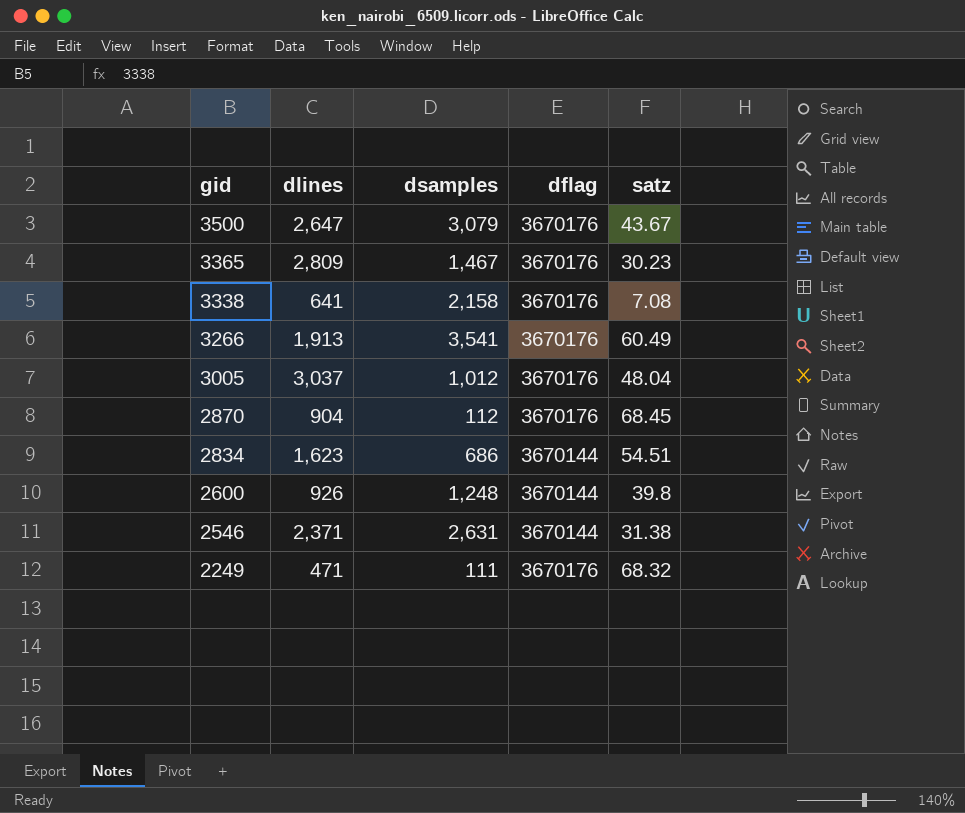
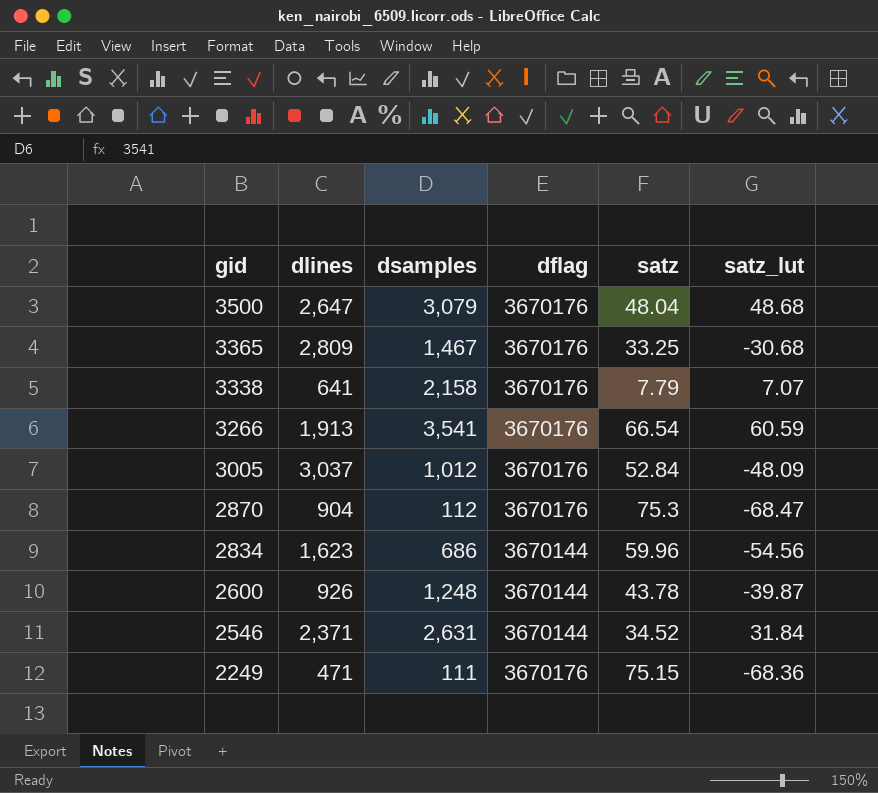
column satz_lut | position: none -> 6
3500 | satz: 43.67 -> 48.04
3365 | satz: 30.23 -> 33.25
3338 | satz: 7.08 -> 7.79
3266 | satz: 60.49 -> 66.54
3005 | satz: 48.04 -> 52.84
2870 | satz: 68.45 -> 75.3
2834 | satz: 54.51 -> 59.96
2600 | satz: 39.8 -> 43.78
2546 | satz: 31.38 -> 34.52
2249 | satz: 68.32 -> 75.15

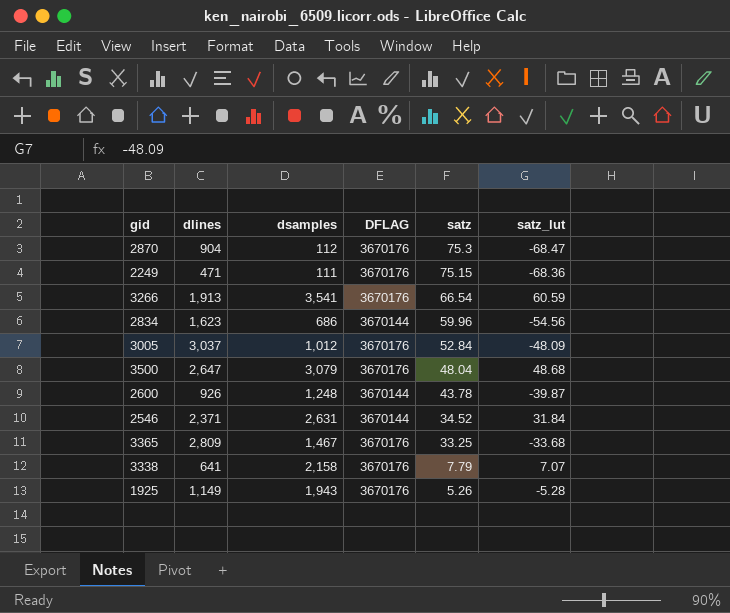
row order: gid descending -> satz descending
column name: dflag -> DFLAG
3365 | satz_lut: -30.68 -> -33.68
row 1925: none -> 1,149 | 1,943 | 3670176 | 5.26 | -5.28

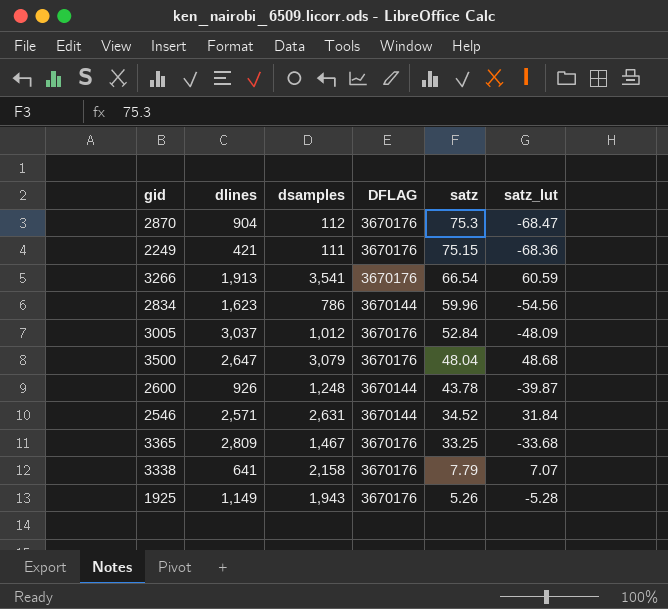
2249 | dlines: 471 -> 421
2834 | dsamples: 686 -> 786
2546 | dlines: 2,371 -> 2,571

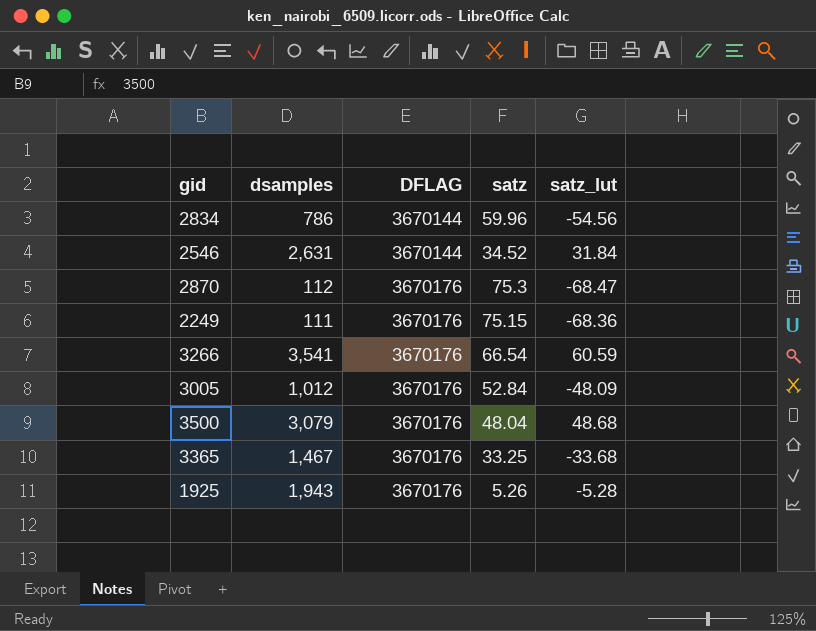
row order: satz descending -> DFLAG ascending
column dlines | position: 2 -> none
row 2600: 926 | 1,248 | 3670144 | 43.78 | -39.87 -> none
row 3338: 641 | 2,158 | 3670176 | 7.79 | 7.07 -> none

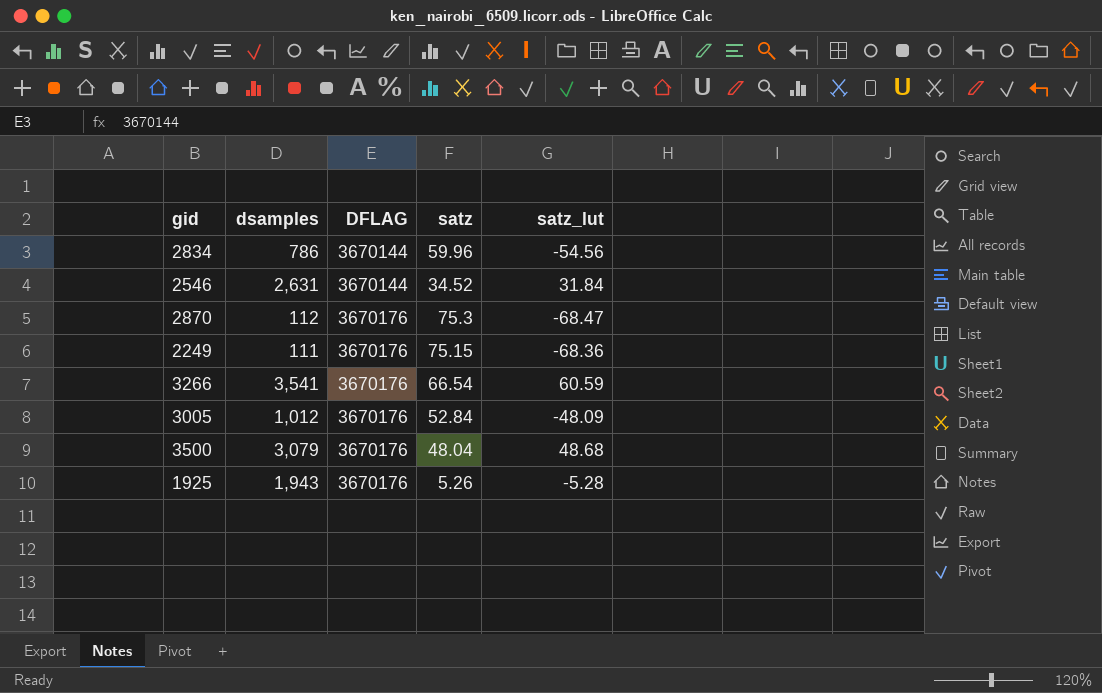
row 3365: 1,467 | 3670176 | 33.25 | -33.68 -> none

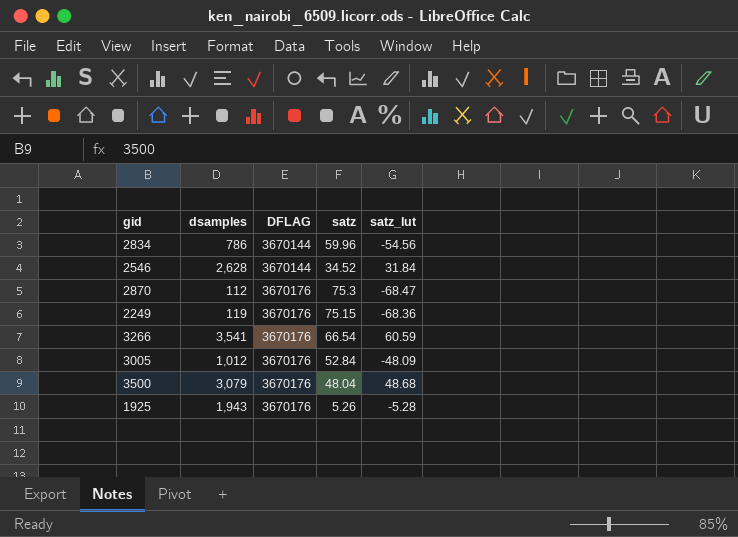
2546 | dsamples: 2,631 -> 2,628
2249 | dsamples: 111 -> 119

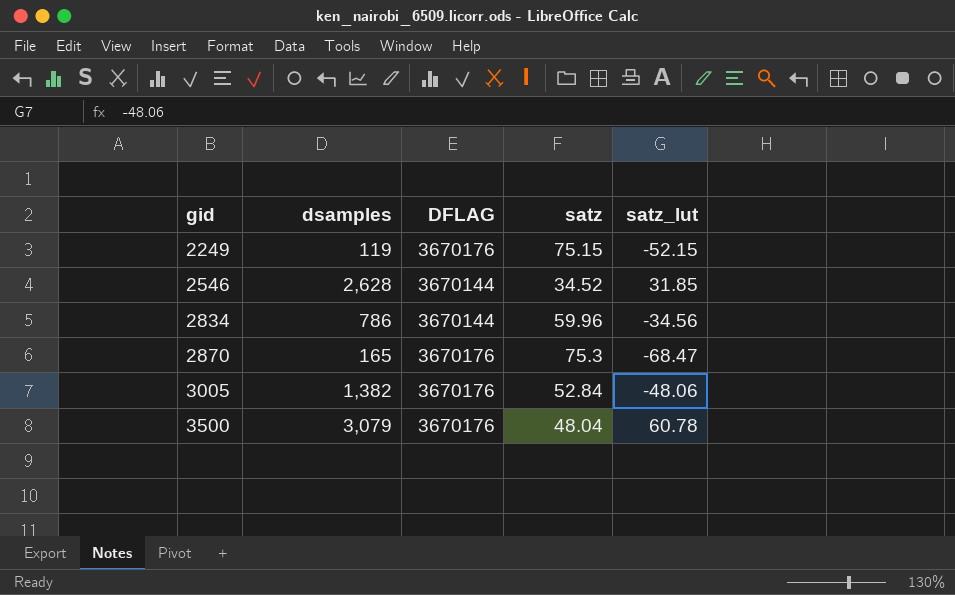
row order: DFLAG ascending -> gid ascending
row 3266: 3,541 | 3670176 | 66.54 | 60.59 -> none
row 1925: 1,943 | 3670176 | 5.26 | -5.28 -> none
2249 | satz_lut: -68.36 -> -52.15
2546 | satz_lut: 31.84 -> 31.85
2834 | satz_lut: -54.56 -> -34.56
2870 | dsamples: 112 -> 165
3005 | dsamples: 1,012 -> 1,382
3005 | satz_lut: -48.09 -> -48.06
3500 | satz_lut: 48.68 -> 60.78

